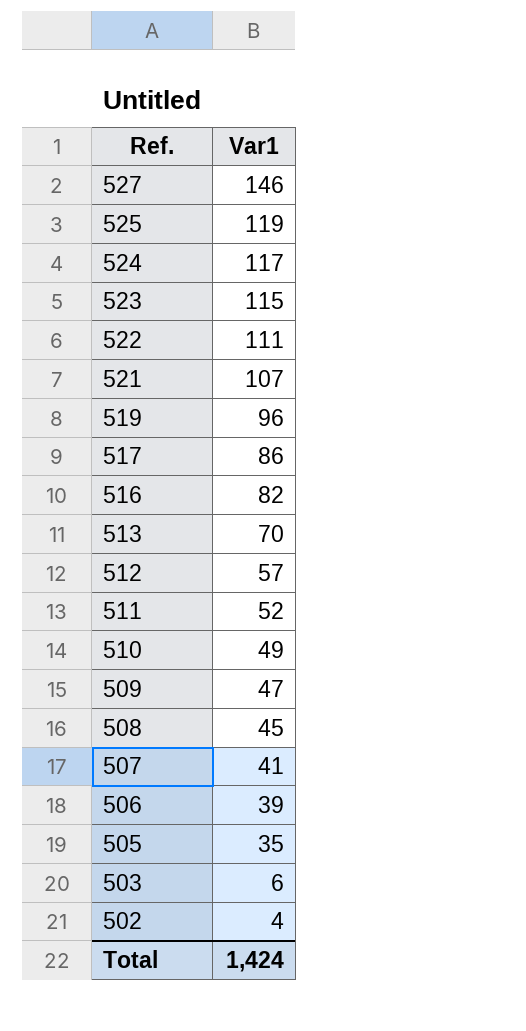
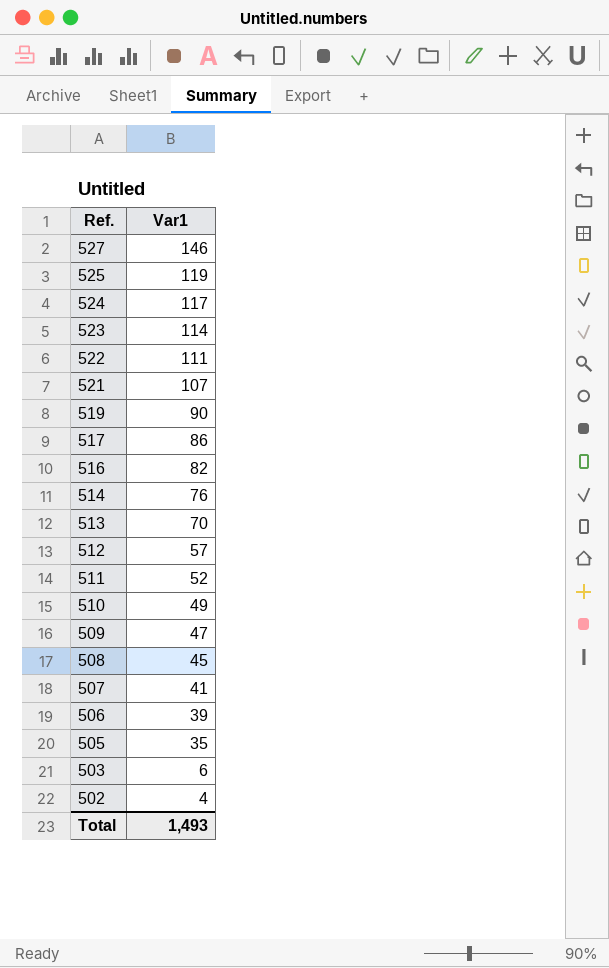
523 | Var1: 115 -> 114
519 | Var1: 96 -> 90
row 514: none -> 76
Total | Var1: 1,424 -> 1,493

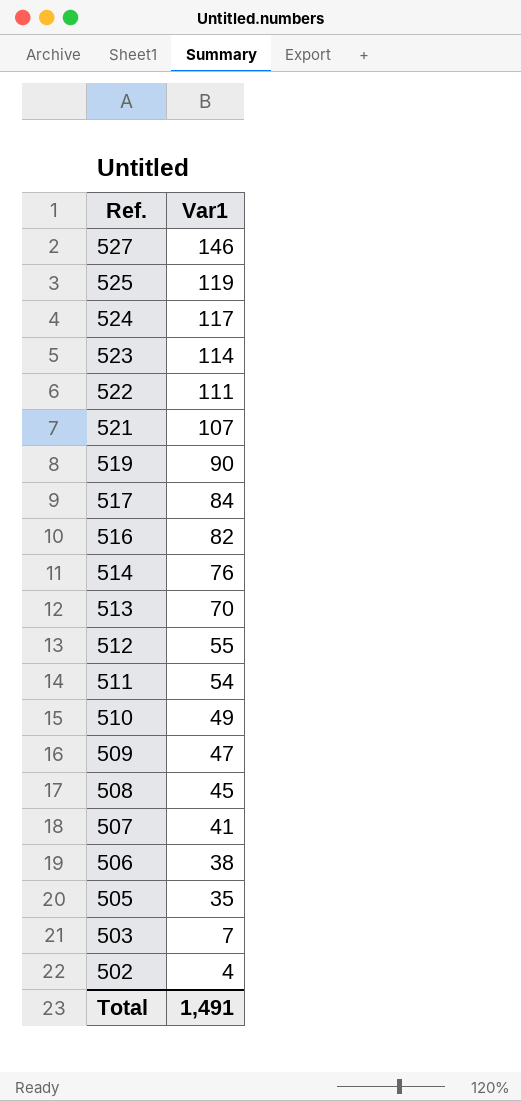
517 | Var1: 86 -> 84
512 | Var1: 57 -> 55
511 | Var1: 52 -> 54
506 | Var1: 39 -> 38
503 | Var1: 6 -> 7
Total | Var1: 1,493 -> 1,491

